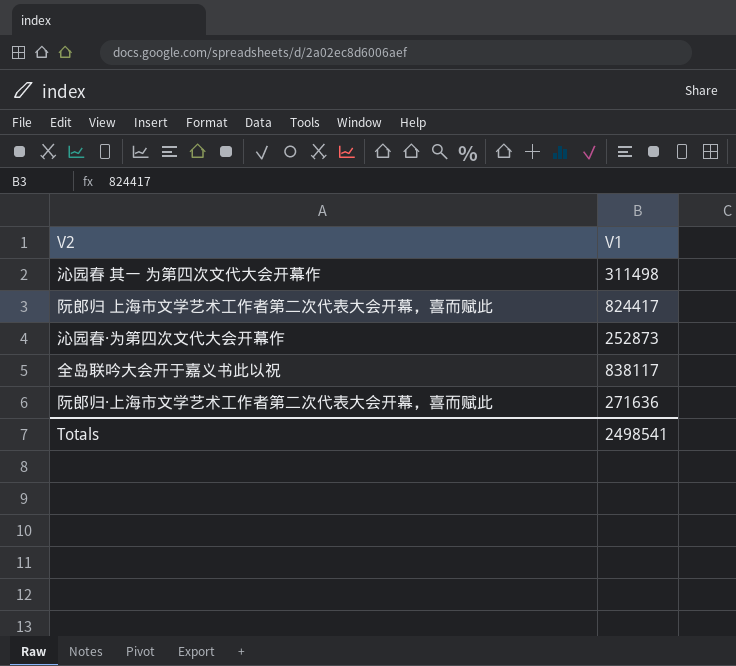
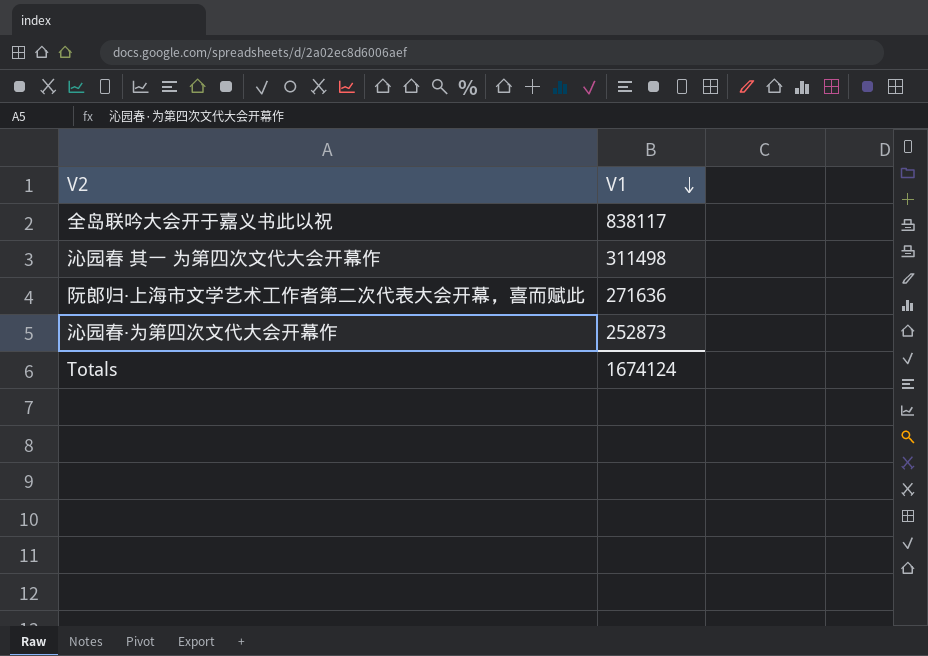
row order: none -> V1 descending
row 阮郎归 上海市文学艺术工作者第二次代表大会开幕，喜而赋此: 824417 -> none
Totals | V1: 2498541 -> 1674124

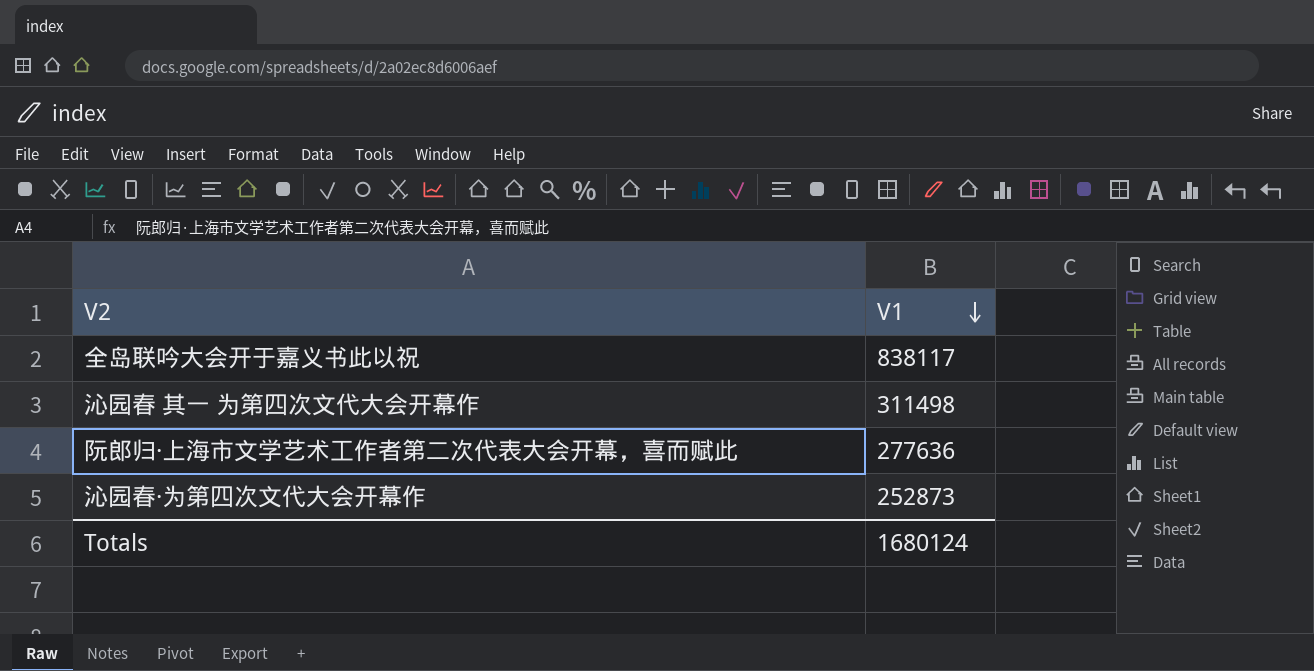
阮郎归·上海市文学艺术工作者第二次代表大会开幕，喜而赋此 | V1: 271636 -> 277636
Totals | V1: 1674124 -> 1680124

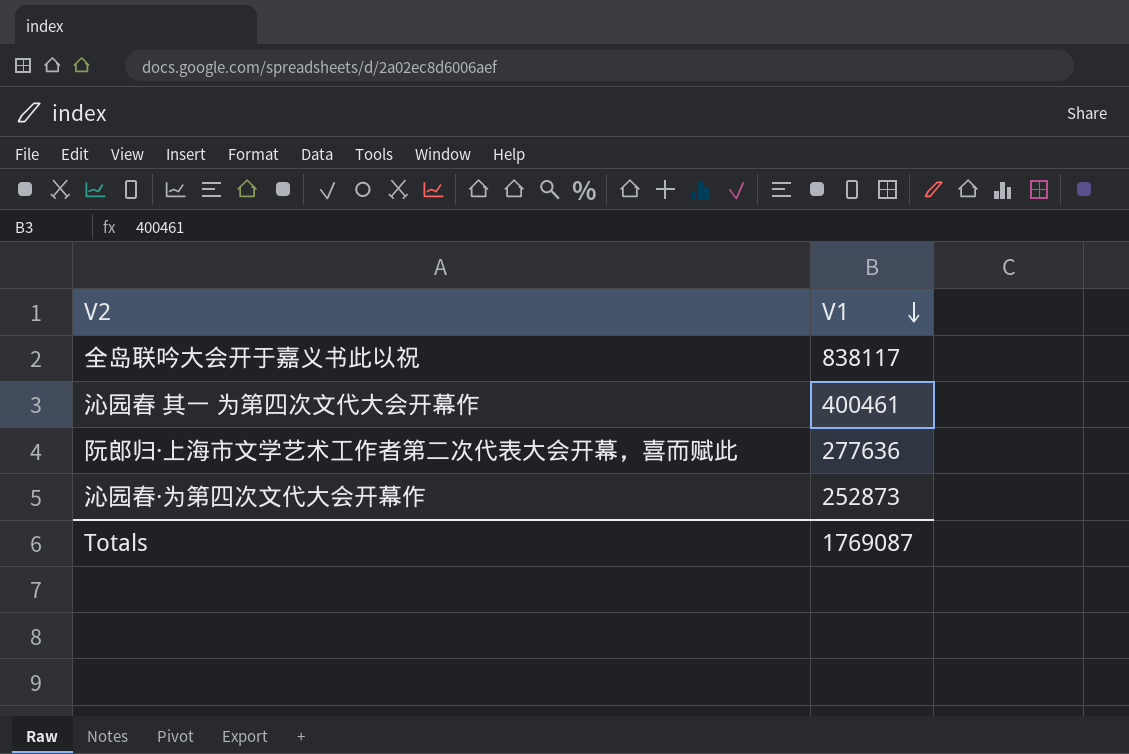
沁园春 其一 为第四次文代大会开幕作 | V1: 311498 -> 400461
Totals | V1: 1680124 -> 1769087

